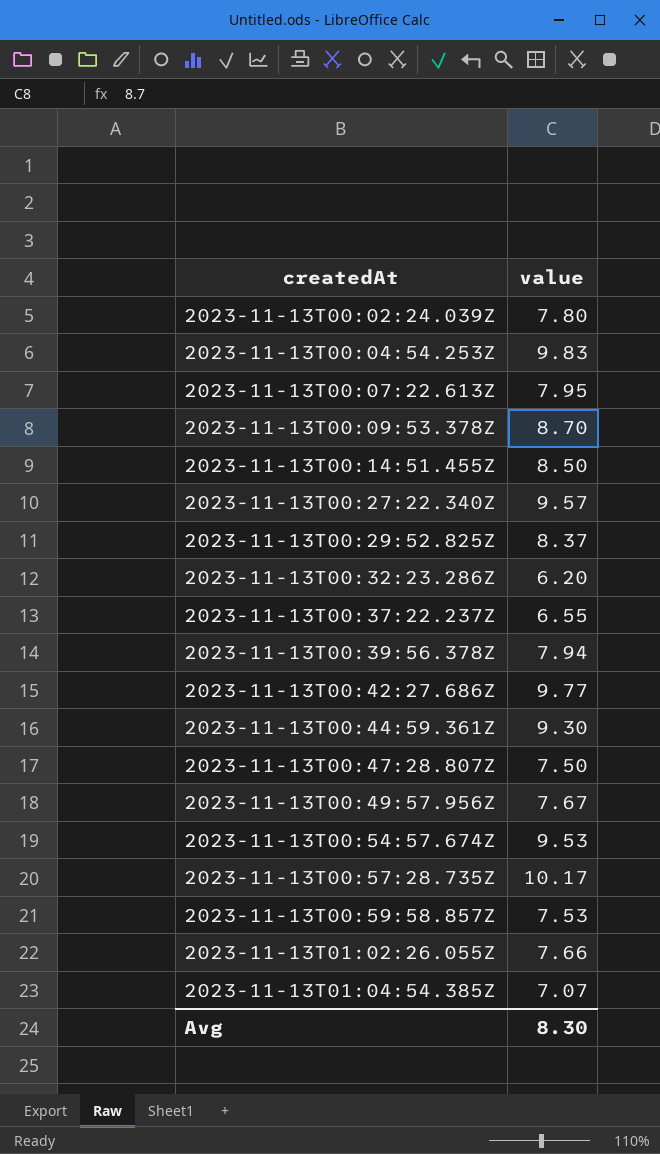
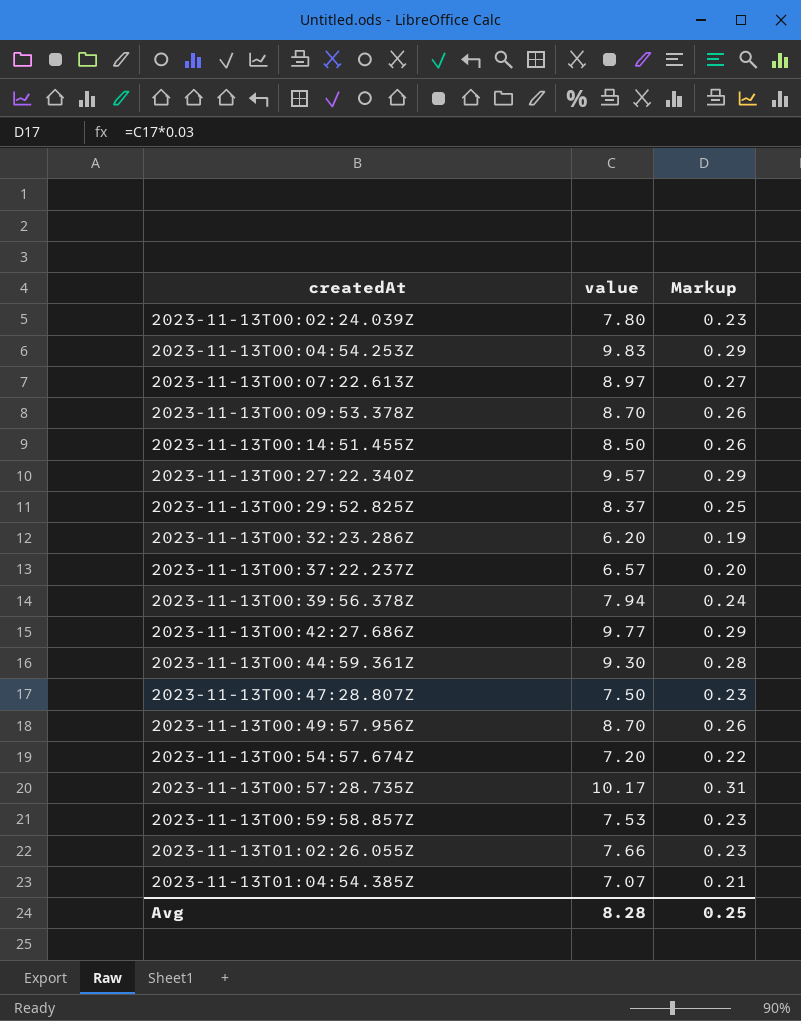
column Markup | formula: none -> [value] * 0.03
2023-11-13T00:07:22.613Z | value: 7.95 -> 8.97
2023-11-13T00:37:22.237Z | value: 6.55 -> 6.57
2023-11-13T00:49:57.956Z | value: 7.67 -> 8.70
2023-11-13T00:54:57.674Z | value: 9.53 -> 7.20
Avg | value: 8.30 -> 8.28

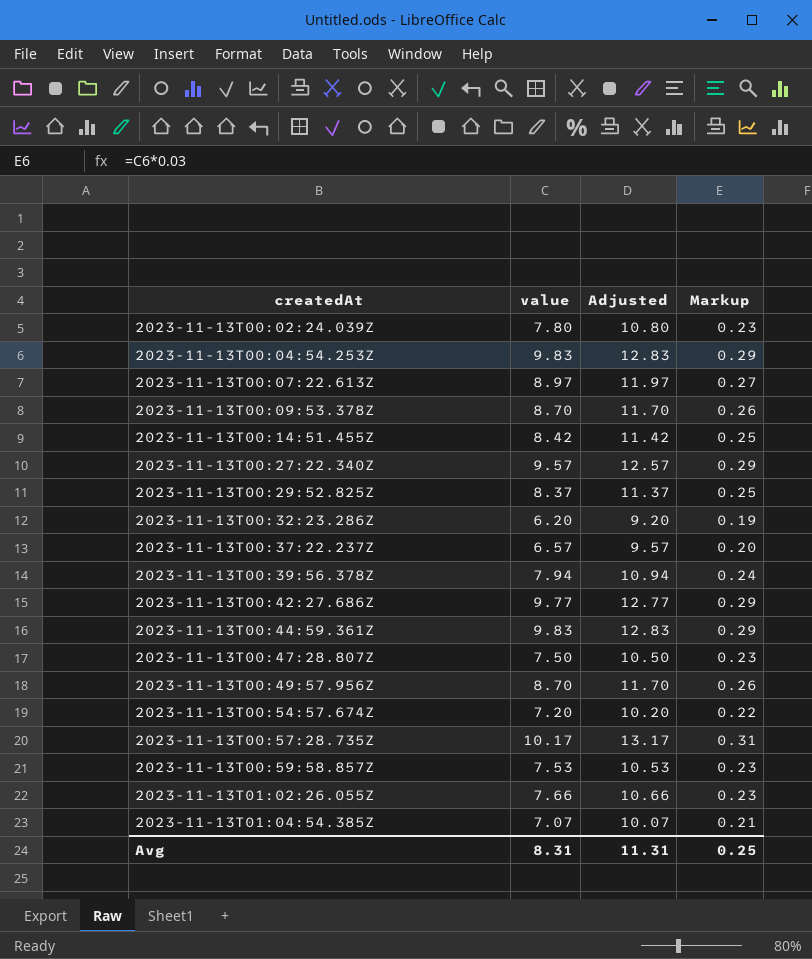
column Adjusted | formula: none -> [value] + 3
2023-11-13T00:14:51.455Z | value: 8.50 -> 8.42
2023-11-13T00:14:51.455Z | Markup: 0.26 -> 0.25
2023-11-13T00:44:59.361Z | value: 9.30 -> 9.83
2023-11-13T00:44:59.361Z | Markup: 0.28 -> 0.29
Avg | value: 8.28 -> 8.31

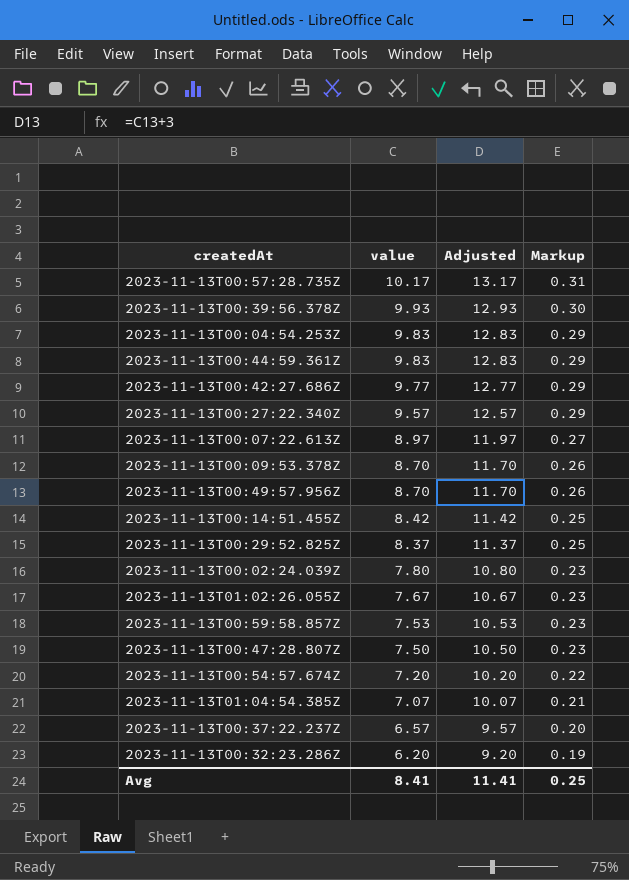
row order: createdAt ascending -> value descending
2023-11-13T00:39:56.378Z | value: 7.94 -> 9.93
2023-11-13T00:39:56.378Z | Adjusted: 10.94 -> 12.93
2023-11-13T00:39:56.378Z | Markup: 0.24 -> 0.30
2023-11-13T01:02:26.055Z | value: 7.66 -> 7.67
2023-11-13T01:02:26.055Z | Adjusted: 10.66 -> 10.67
Avg | value: 8.31 -> 8.41
Avg | Adjusted: 11.31 -> 11.41

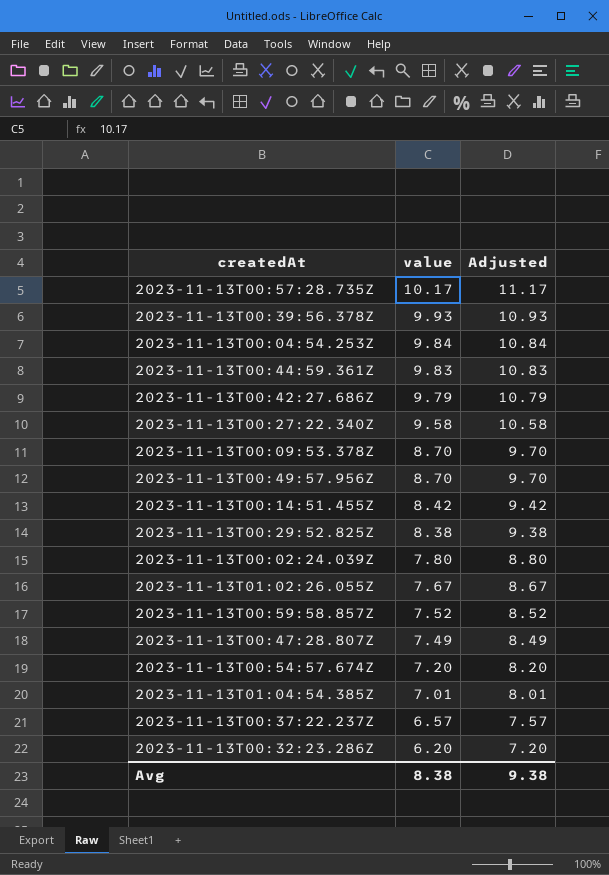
column Markup | formula: [value] * 0.03 -> none
column Adjusted | formula: [value] + 3 -> [value] + 1
row 2023-11-13T00:07:22.613Z: 8.97 | 11.97 | 0.27 -> none
2023-11-13T00:04:54.253Z | value: 9.83 -> 9.84
2023-11-13T00:42:27.686Z | value: 9.77 -> 9.79
2023-11-13T00:27:22.340Z | value: 9.57 -> 9.58
2023-11-13T00:29:52.825Z | value: 8.37 -> 8.38
2023-11-13T00:59:58.857Z | value: 7.53 -> 7.52
2023-11-13T00:47:28.807Z | value: 7.50 -> 7.49
2023-11-13T01:04:54.385Z | value: 7.07 -> 7.01
Avg | value: 8.41 -> 8.38
Avg | Adjusted: 11.41 -> 9.38

